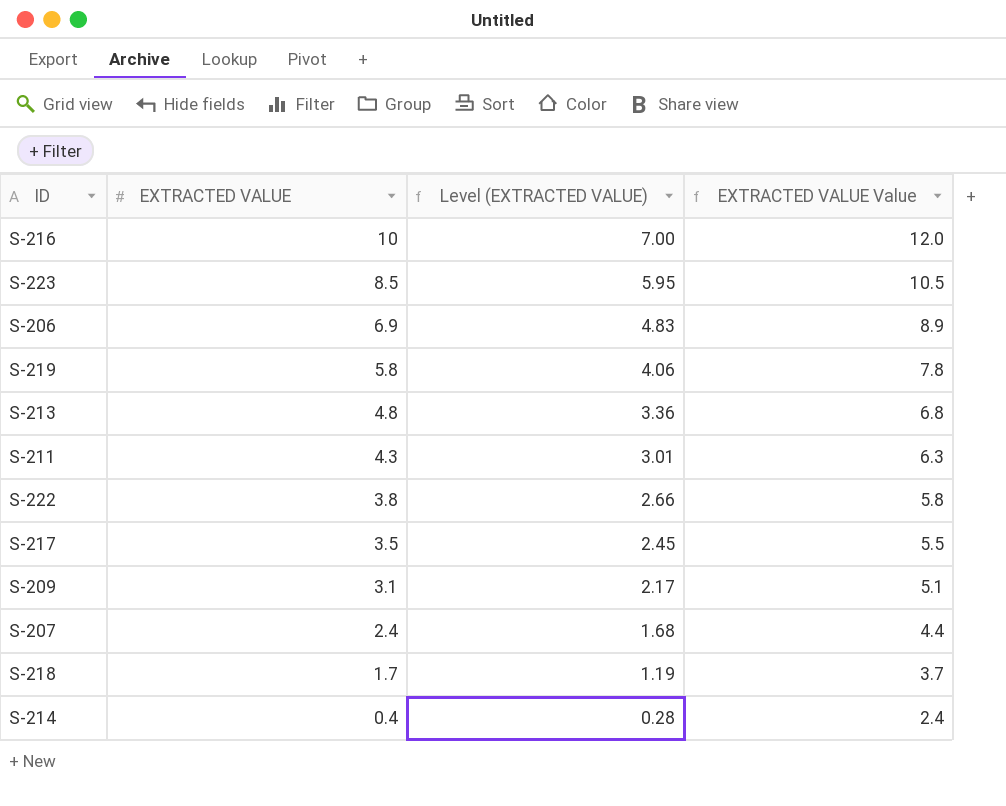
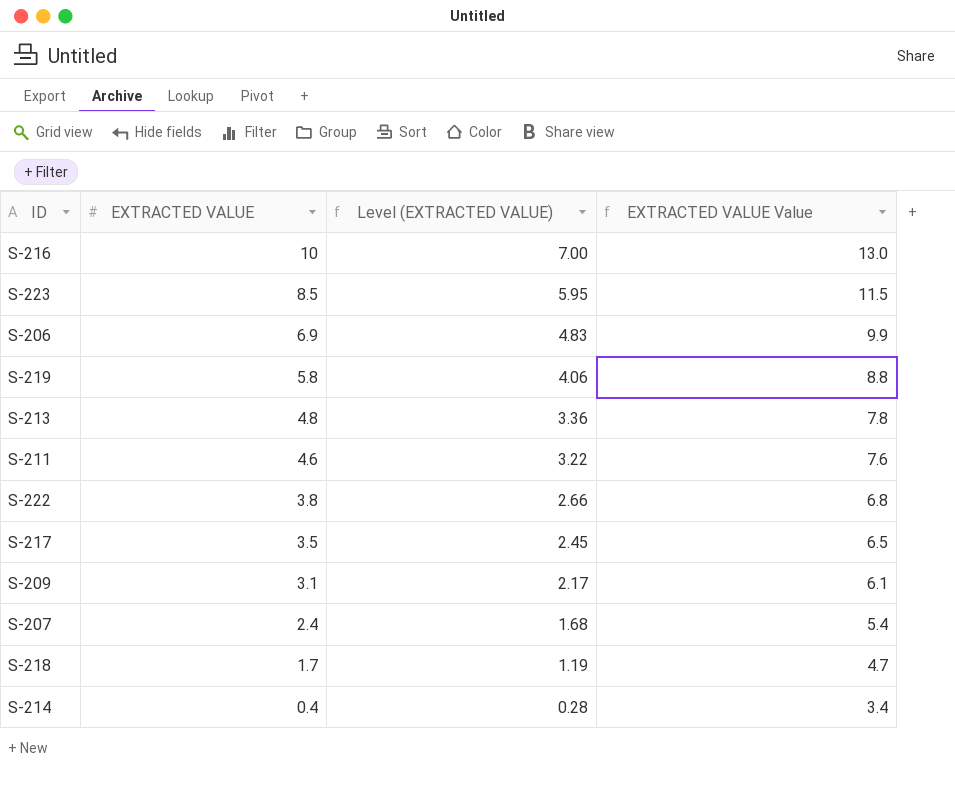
column EXTRACTED VALUE Value | formula: [EXTRACTED VALUE] + 2 -> [EXTRACTED VALUE] + 3
S-211 | EXTRACTED VALUE: 4.3 -> 4.6
S-211 | Level (EXTRACTED VALUE): 3.01 -> 3.22

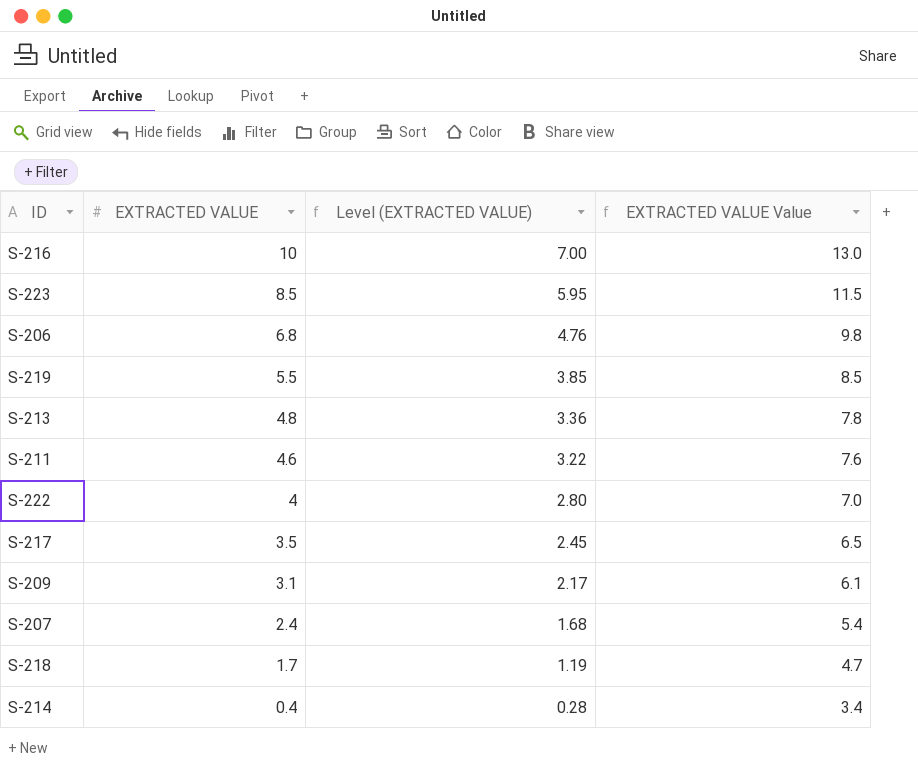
S-206 | EXTRACTED VALUE: 6.9 -> 6.8
S-206 | Level (EXTRACTED VALUE): 4.83 -> 4.76
S-206 | EXTRACTED VALUE Value: 9.9 -> 9.8
S-219 | EXTRACTED VALUE: 5.8 -> 5.5
S-219 | Level (EXTRACTED VALUE): 4.06 -> 3.85
S-219 | EXTRACTED VALUE Value: 8.8 -> 8.5
S-222 | EXTRACTED VALUE: 3.8 -> 4
S-222 | Level (EXTRACTED VALUE): 2.66 -> 2.80
S-222 | EXTRACTED VALUE Value: 6.8 -> 7.0

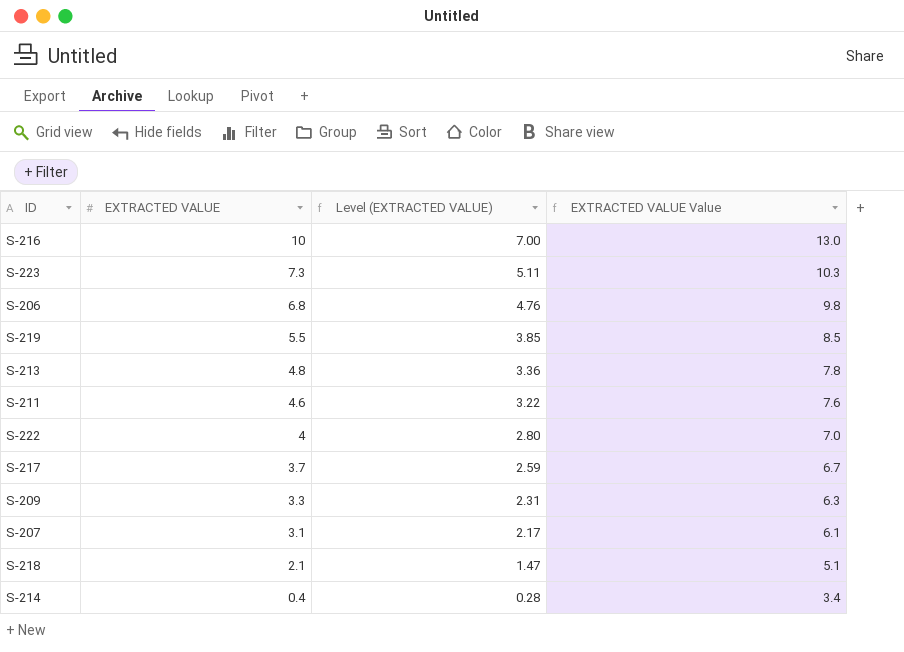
S-223 | EXTRACTED VALUE: 8.5 -> 7.3
S-223 | Level (EXTRACTED VALUE): 5.95 -> 5.11
S-223 | EXTRACTED VALUE Value: 11.5 -> 10.3
S-217 | EXTRACTED VALUE: 3.5 -> 3.7
S-217 | Level (EXTRACTED VALUE): 2.45 -> 2.59
S-217 | EXTRACTED VALUE Value: 6.5 -> 6.7
S-209 | EXTRACTED VALUE: 3.1 -> 3.3
S-209 | Level (EXTRACTED VALUE): 2.17 -> 2.31
S-209 | EXTRACTED VALUE Value: 6.1 -> 6.3
S-207 | EXTRACTED VALUE: 2.4 -> 3.1
S-207 | Level (EXTRACTED VALUE): 1.68 -> 2.17
S-207 | EXTRACTED VALUE Value: 5.4 -> 6.1
S-218 | EXTRACTED VALUE: 1.7 -> 2.1
S-218 | Level (EXTRACTED VALUE): 1.19 -> 1.47
S-218 | EXTRACTED VALUE Value: 4.7 -> 5.1

